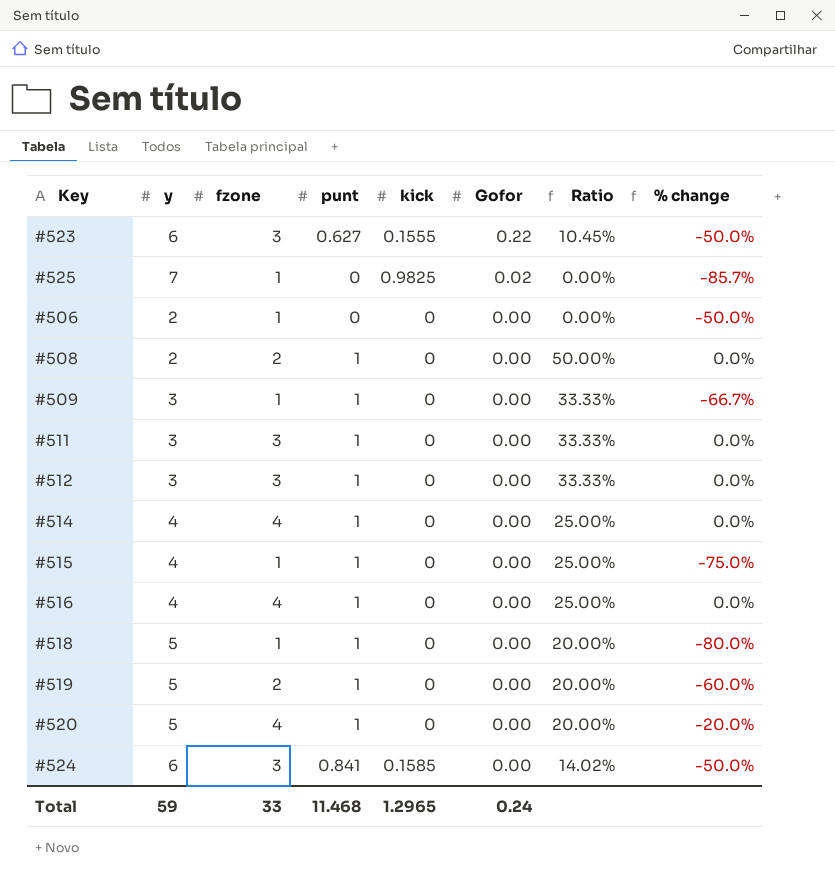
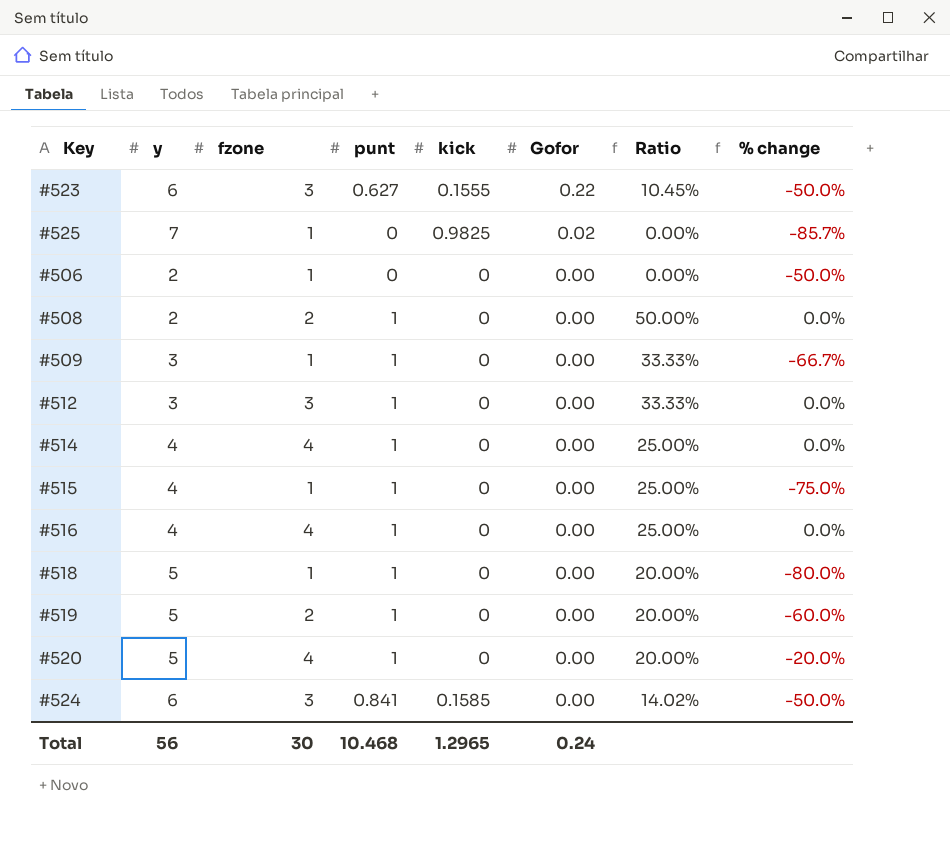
row #511: 3 | 3 | 1 | 0 | 0.00 | 33.33% | 0.0% -> none
Total | y: 59 -> 56
Total | fzone: 33 -> 30
Total | punt: 11.468 -> 10.468

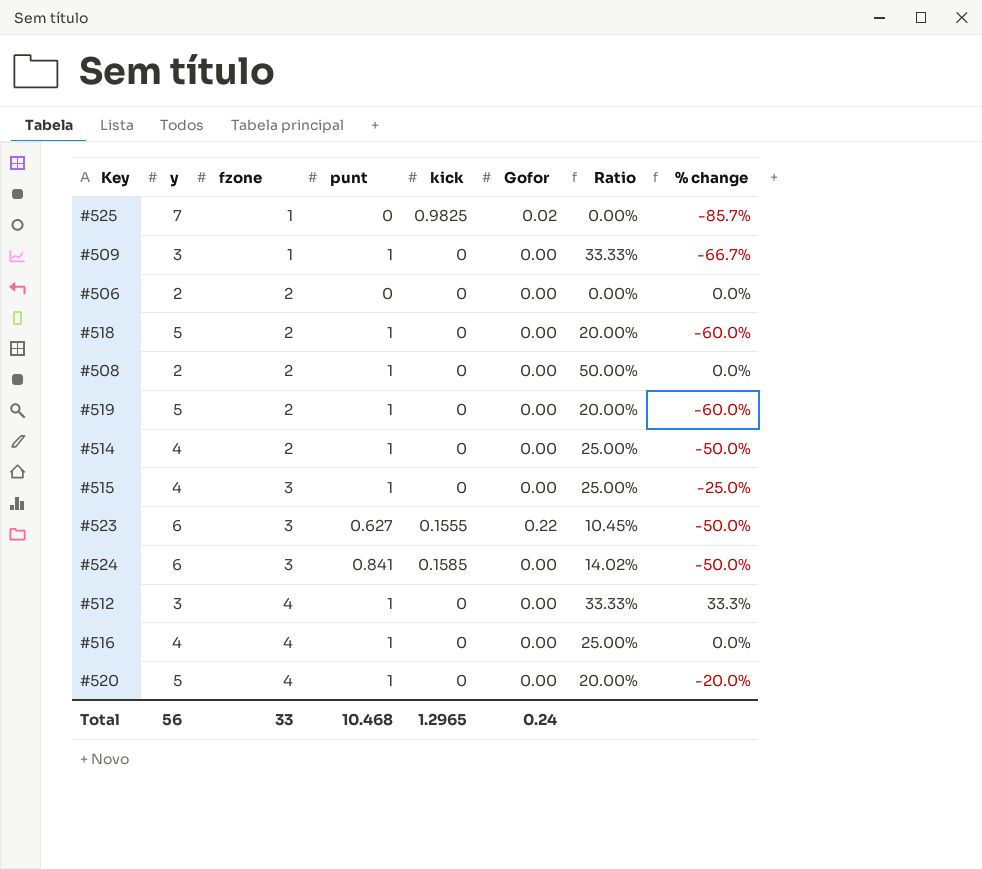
row order: Gofor descending -> fzone ascending
#506 | fzone: 1 -> 2
#506 | % change: -50.0% -> 0.0%
#518 | fzone: 1 -> 2
#518 | % change: -80.0% -> -60.0%
#514 | fzone: 4 -> 2
#514 | % change: 0.0% -> -50.0%
#515 | fzone: 1 -> 3
#515 | % change: -75.0% -> -25.0%
#512 | fzone: 3 -> 4
#512 | % change: 0.0% -> 33.3%
Total | fzone: 30 -> 33

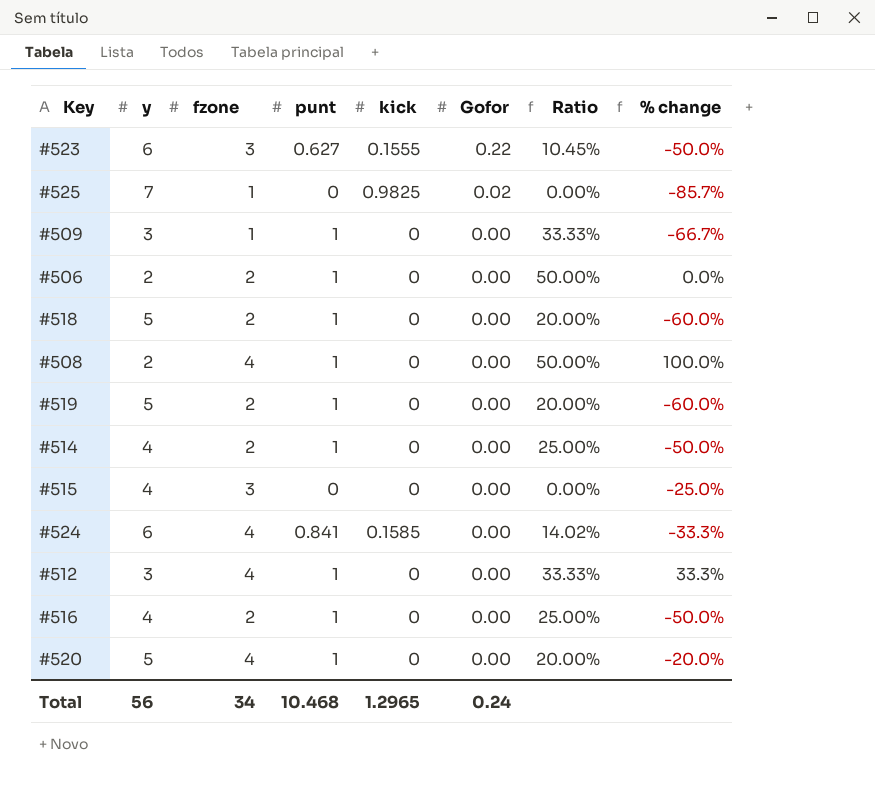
row order: fzone ascending -> Gofor descending
#506 | punt: 0 -> 1
#506 | Ratio: 0.00% -> 50.00%
#508 | fzone: 2 -> 4
#508 | % change: 0.0% -> 100.0%
#515 | punt: 1 -> 0
#515 | Ratio: 25.00% -> 0.00%
#524 | fzone: 3 -> 4
#524 | % change: -50.0% -> -33.3%
#516 | fzone: 4 -> 2
#516 | % change: 0.0% -> -50.0%
Total | fzone: 33 -> 34

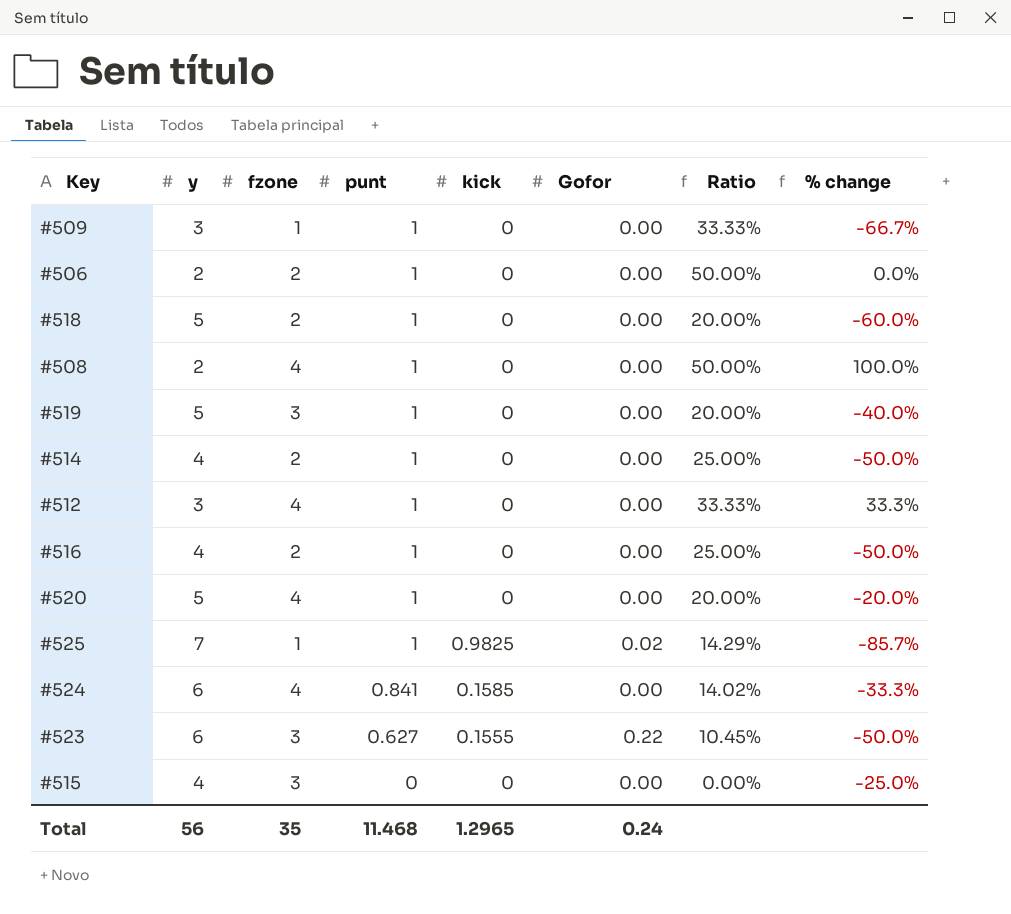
row order: Gofor descending -> punt descending
#519 | fzone: 2 -> 3
#519 | % change: -60.0% -> -40.0%
#525 | punt: 0 -> 1
#525 | Ratio: 0.00% -> 14.29%
Total | fzone: 34 -> 35
Total | punt: 10.468 -> 11.468

